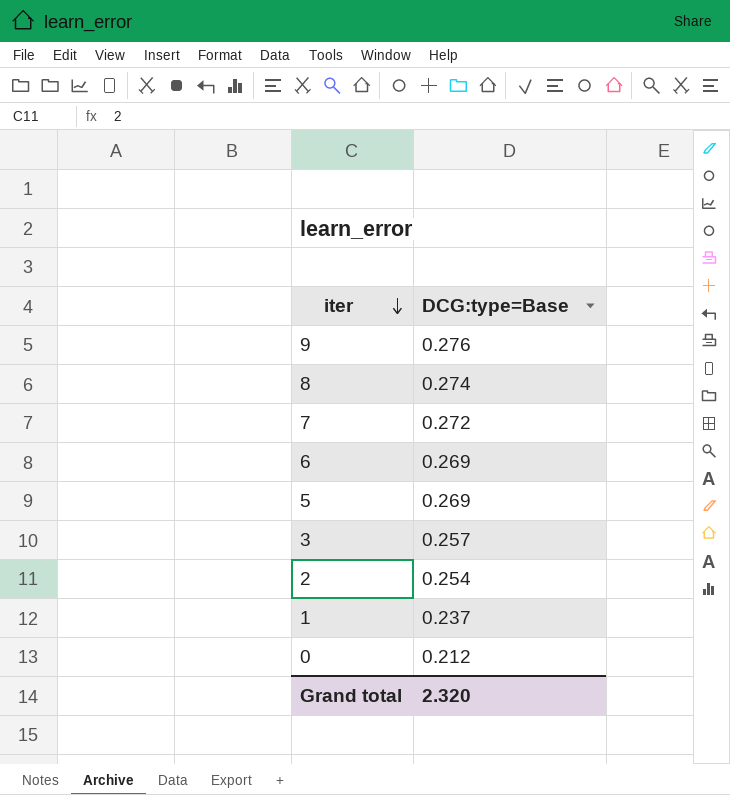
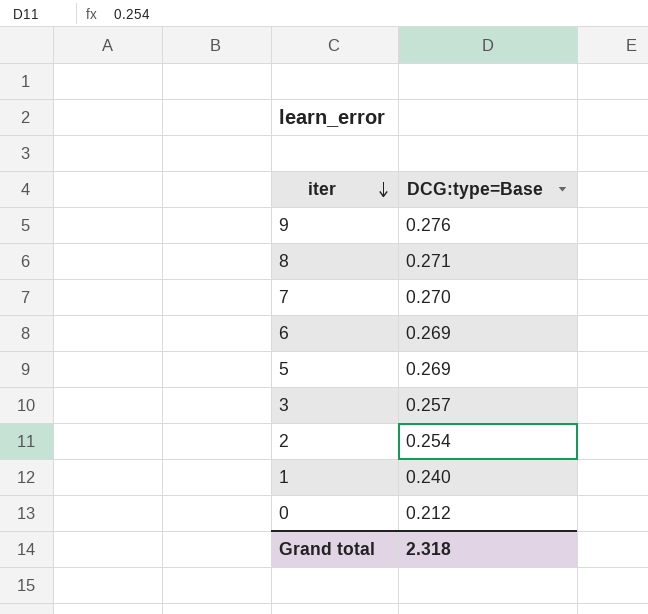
8 | DCG:type=Base: 0.274 -> 0.271
7 | DCG:type=Base: 0.272 -> 0.270
1 | DCG:type=Base: 0.237 -> 0.240
Grand total | DCG:type=Base: 2.320 -> 2.318

